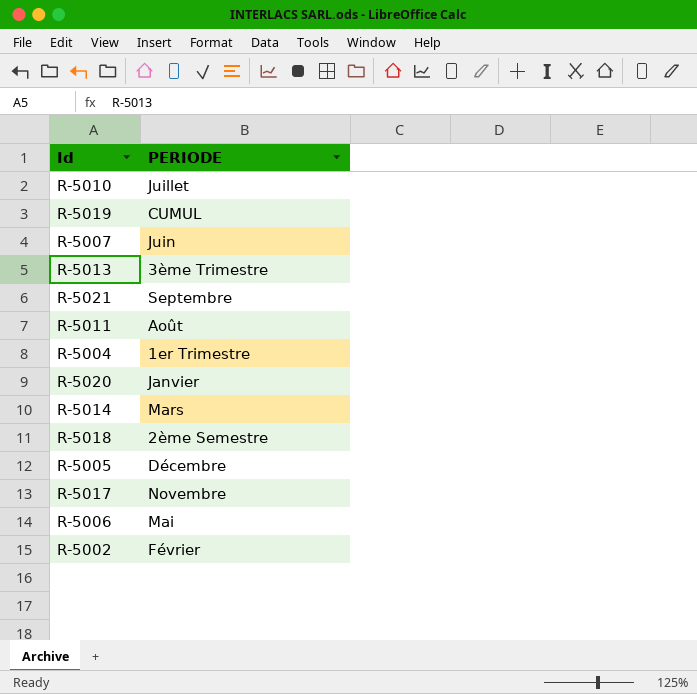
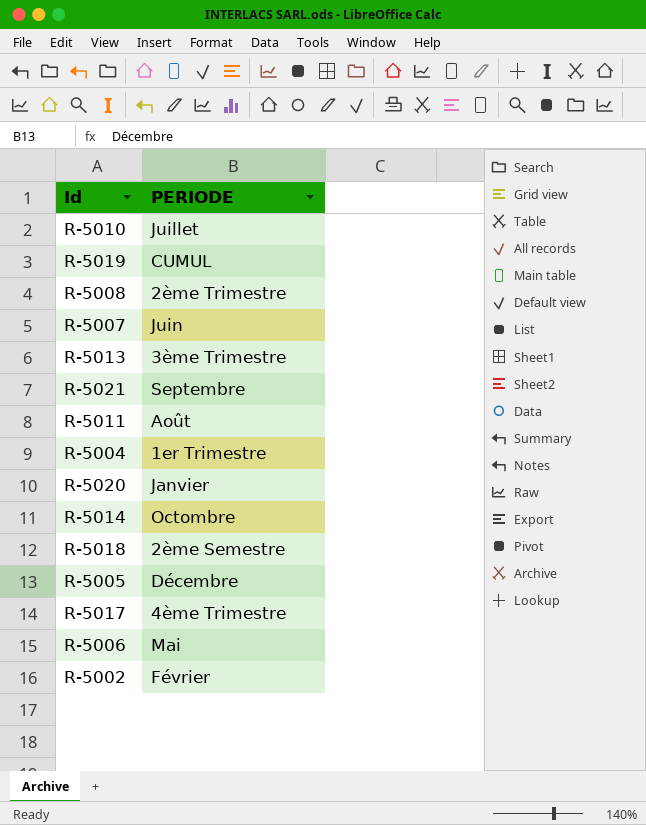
row R-5008: none -> 2ème Trimestre
R-5014 | PERIODE: Mars -> Octombre
R-5017 | PERIODE: Novembre -> 4ème Trimestre

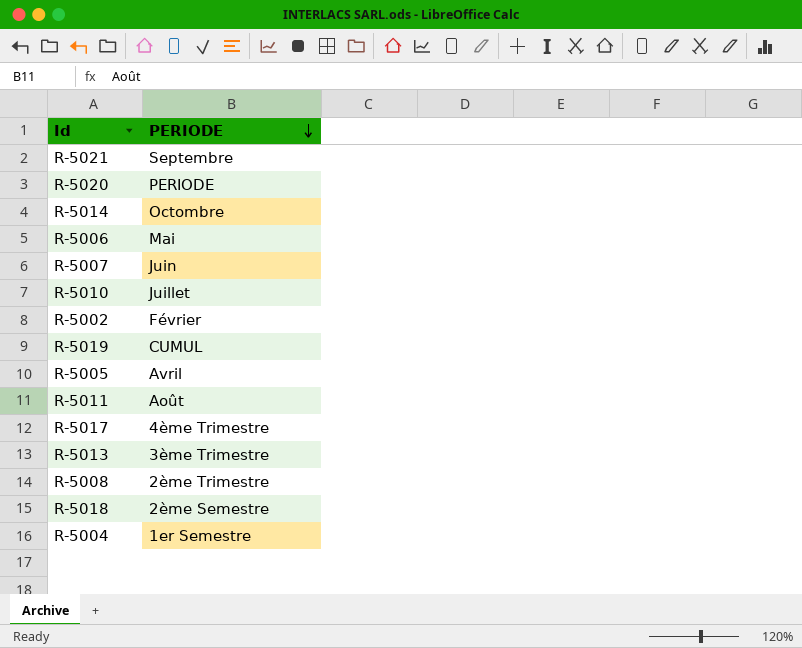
row order: none -> PERIODE descending
R-5020 | PERIODE: Janvier -> PERIODE
R-5005 | PERIODE: Décembre -> Avril
R-5004 | PERIODE: 1er Trimestre -> 1er Semestre

